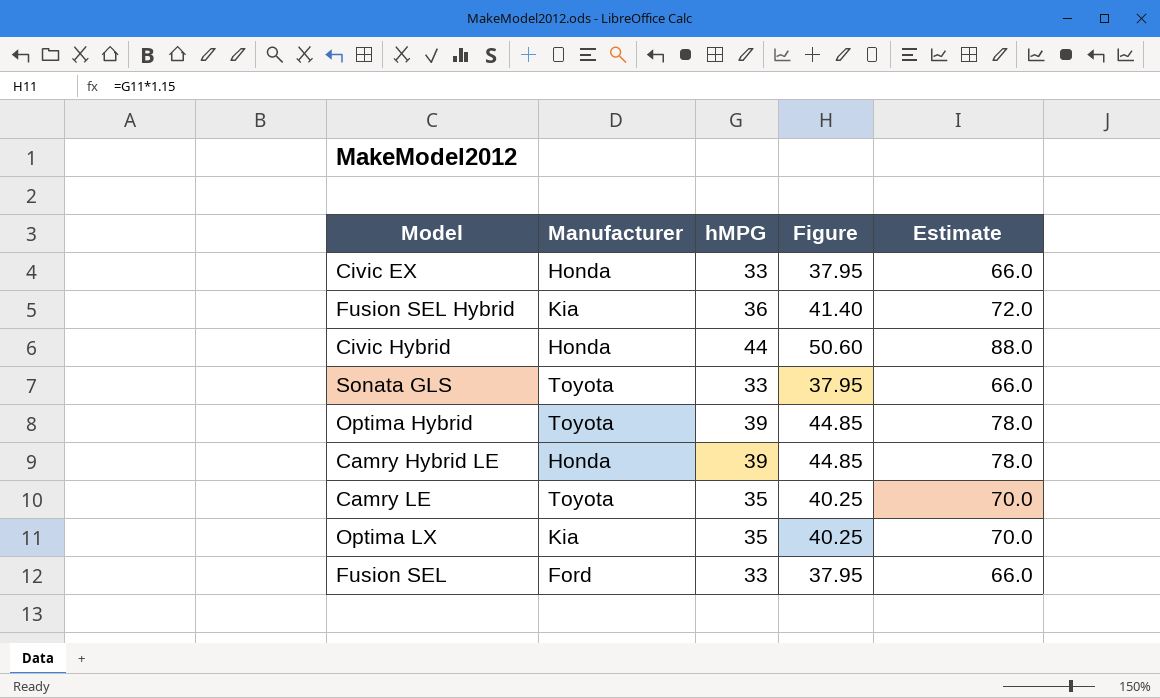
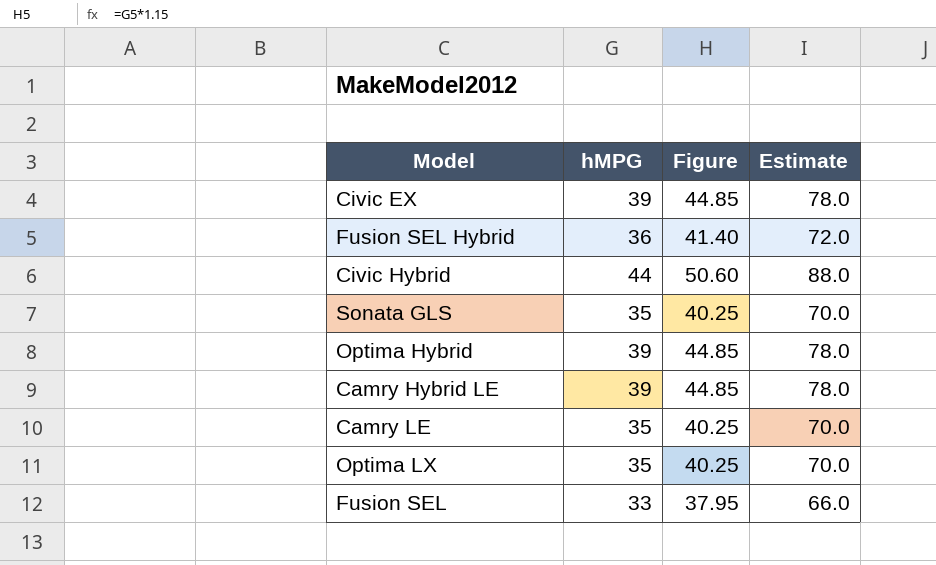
column Manufacturer | position: 2 -> none
Civic EX | hMPG: 33 -> 39
Civic EX | Figure: 37.95 -> 44.85
Civic EX | Estimate: 66.0 -> 78.0
Sonata GLS | hMPG: 33 -> 35
Sonata GLS | Figure: 37.95 -> 40.25
Sonata GLS | Estimate: 66.0 -> 70.0

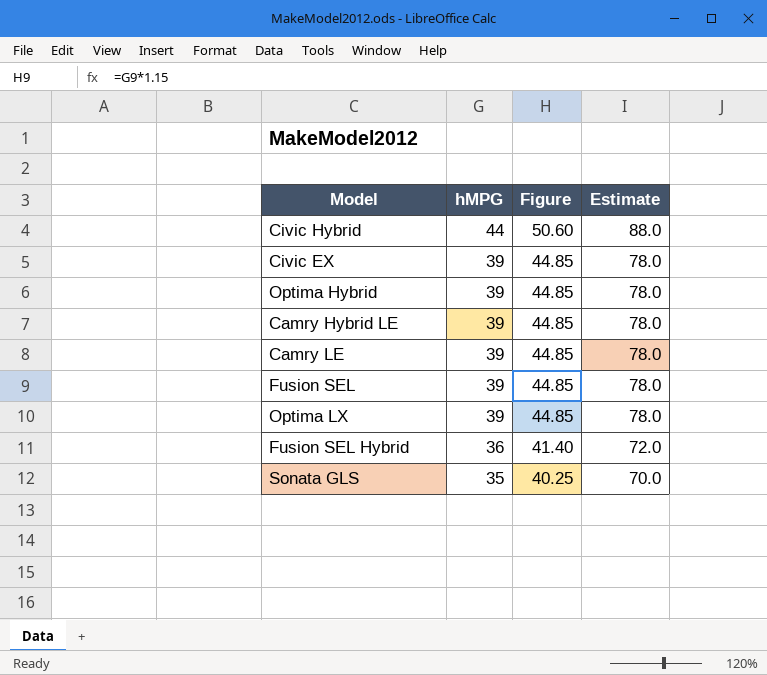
row order: none -> hMPG descending
Camry LE | hMPG: 35 -> 39
Camry LE | Figure: 40.25 -> 44.85
Camry LE | Estimate: 70.0 -> 78.0
Fusion SEL | hMPG: 33 -> 39
Fusion SEL | Figure: 37.95 -> 44.85
Fusion SEL | Estimate: 66.0 -> 78.0
Optima LX | hMPG: 35 -> 39
Optima LX | Figure: 40.25 -> 44.85
Optima LX | Estimate: 70.0 -> 78.0

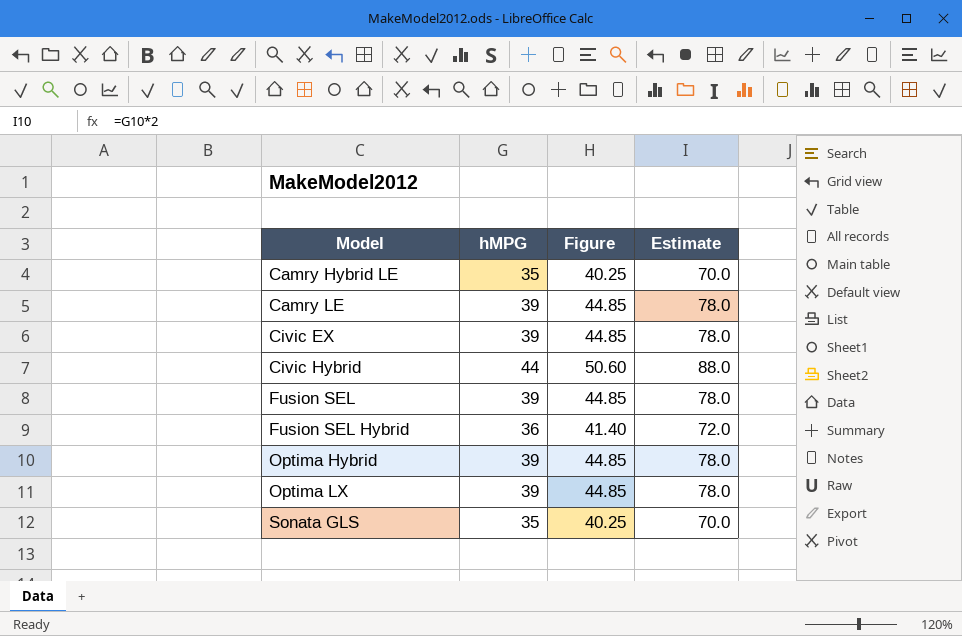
row order: hMPG descending -> Model ascending
Camry Hybrid LE | hMPG: 39 -> 35
Camry Hybrid LE | Figure: 44.85 -> 40.25
Camry Hybrid LE | Estimate: 78.0 -> 70.0

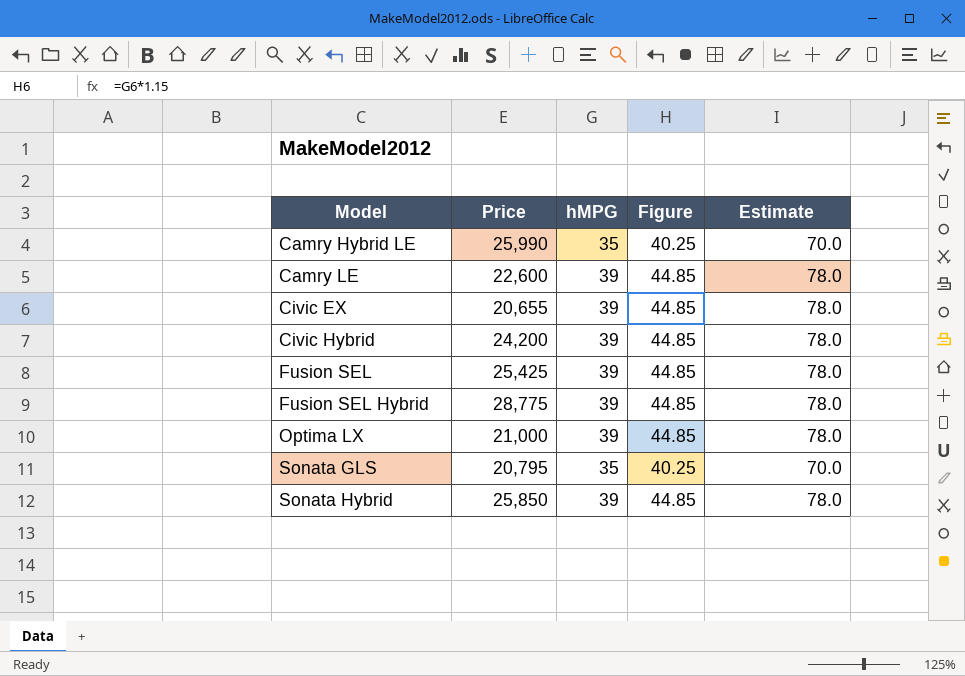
column Price | position: none -> 2
row Optima Hybrid: 39 | 44.85 | 78.0 -> none
Civic Hybrid | hMPG: 44 -> 39
Civic Hybrid | Figure: 50.60 -> 44.85
Civic Hybrid | Estimate: 88.0 -> 78.0
Fusion SEL Hybrid | hMPG: 36 -> 39
Fusion SEL Hybrid | Figure: 41.40 -> 44.85
Fusion SEL Hybrid | Estimate: 72.0 -> 78.0
row Sonata Hybrid: none -> 25,850 | 39 | 44.85 | 78.0

